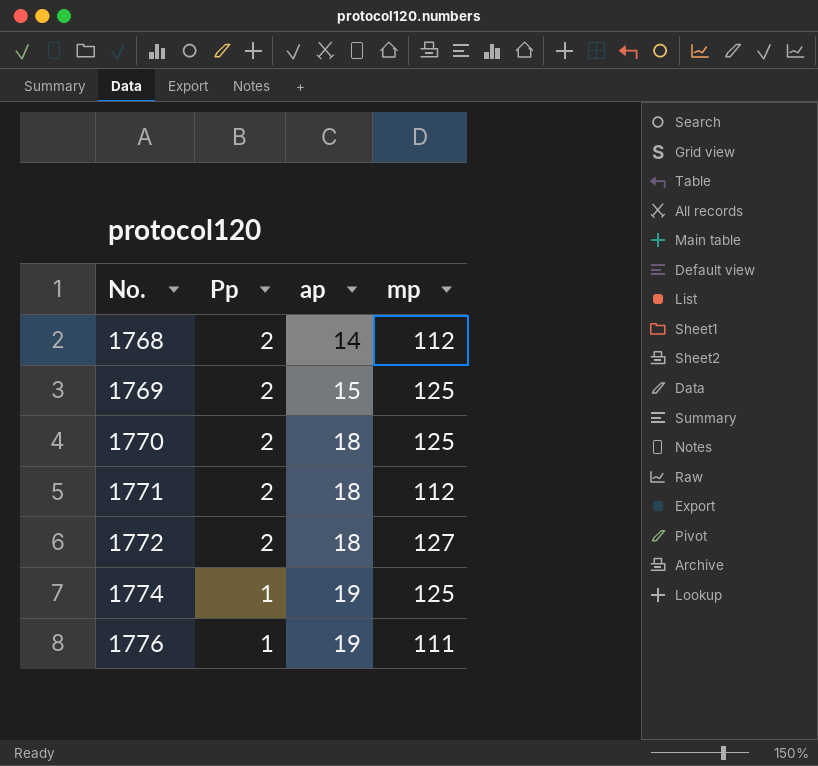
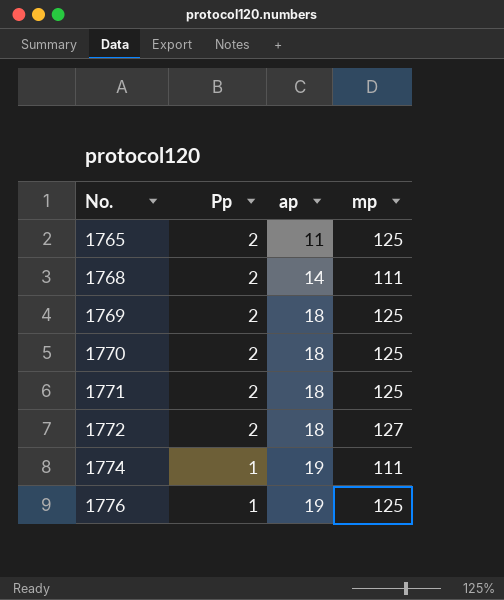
row 1765: none -> 2 | 11 | 125
1768 | mp: 112 -> 111
1769 | ap: 15 -> 18
1771 | mp: 112 -> 125
1774 | mp: 125 -> 111
1776 | mp: 111 -> 125

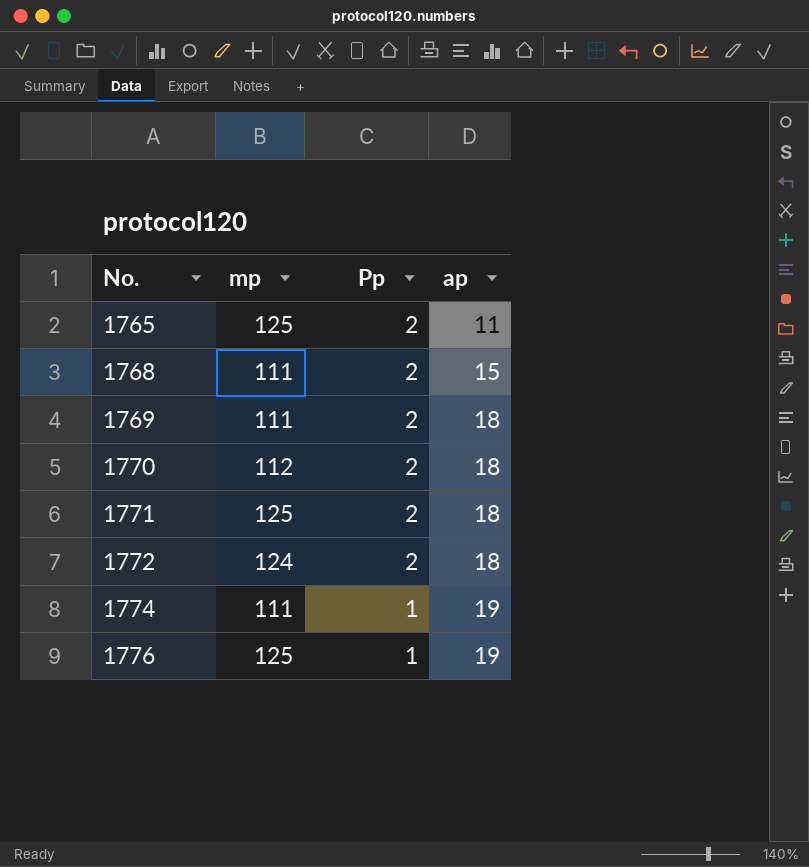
column mp | position: 4 -> 2
1768 | ap: 14 -> 15
1769 | mp: 125 -> 111
1770 | mp: 125 -> 112
1772 | mp: 127 -> 124

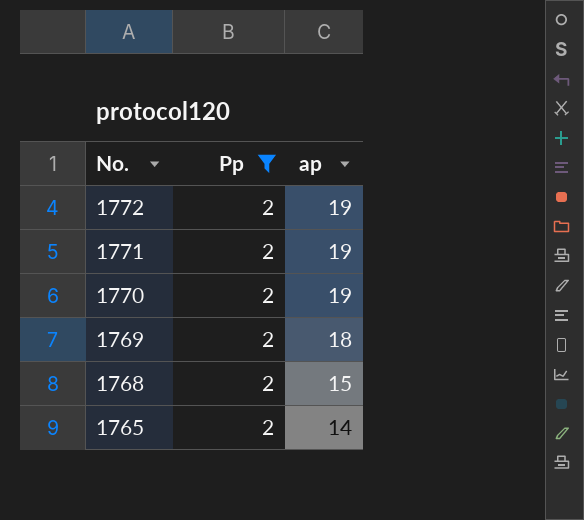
filter: none -> Pp = 2
row order: No. ascending -> No. descending
column mp | position: 2 -> none
1772 | ap: 18 -> 19
1771 | ap: 18 -> 19
1770 | ap: 18 -> 19
1765 | ap: 11 -> 14

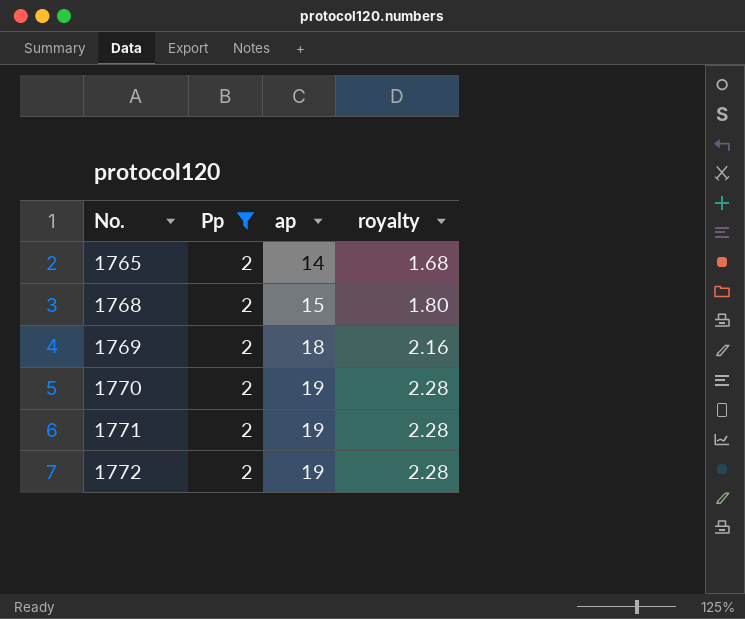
row order: No. descending -> No. ascending
column royalty | formula: none -> [ap] * 0.12

